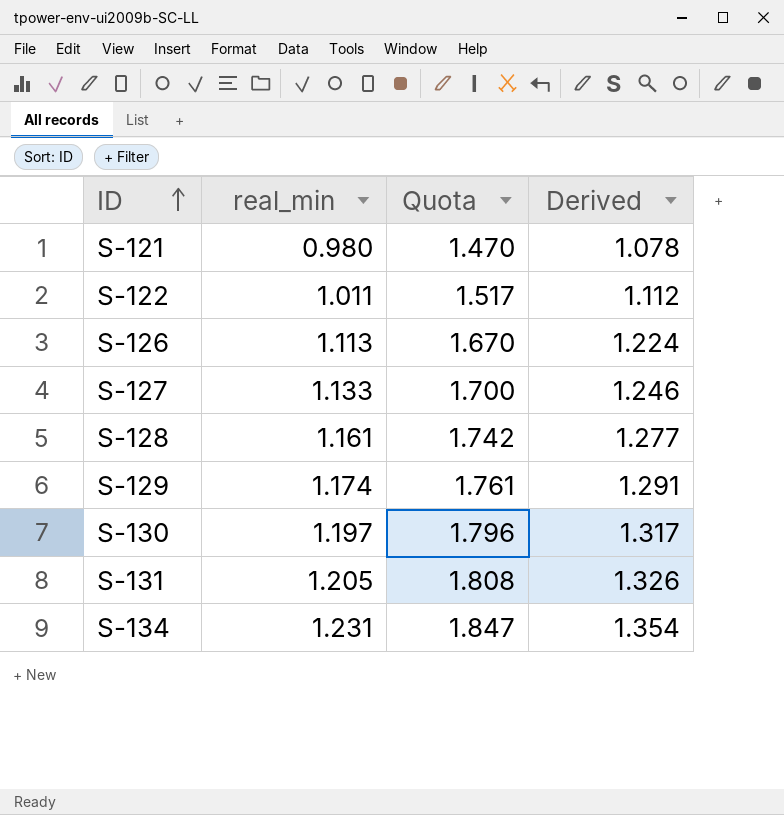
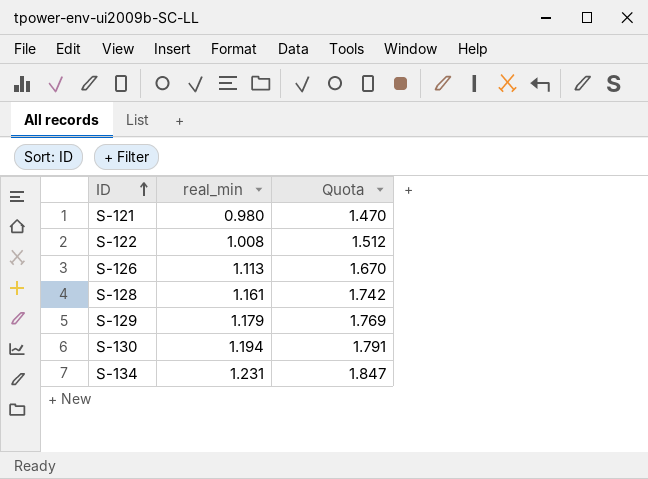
column Derived | formula: [real_min] * 1.1 -> none
row S-127: 1.133 | 1.700 | 1.246 -> none
row S-131: 1.205 | 1.808 | 1.326 -> none
S-122 | real_min: 1.011 -> 1.008
S-122 | Quota: 1.517 -> 1.512
S-129 | real_min: 1.174 -> 1.179
S-129 | Quota: 1.761 -> 1.769
S-130 | real_min: 1.197 -> 1.194
S-130 | Quota: 1.796 -> 1.791

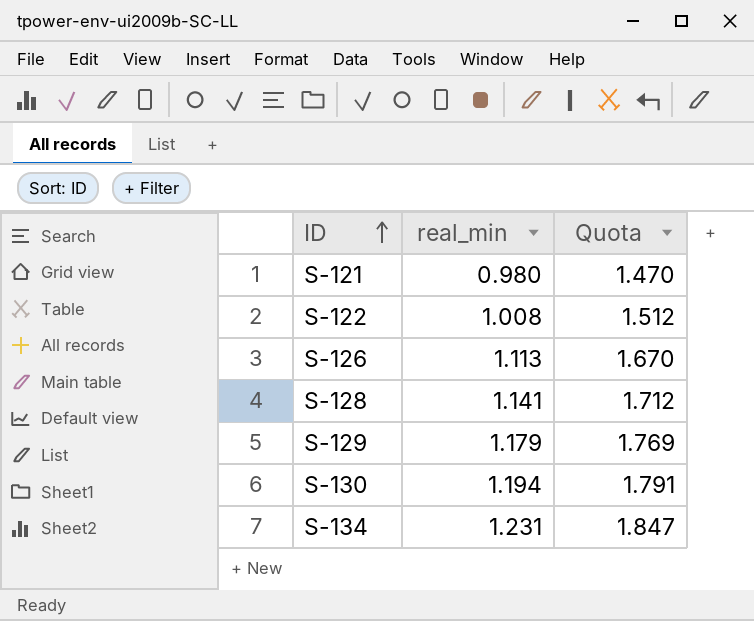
S-128 | real_min: 1.161 -> 1.141
S-128 | Quota: 1.742 -> 1.712

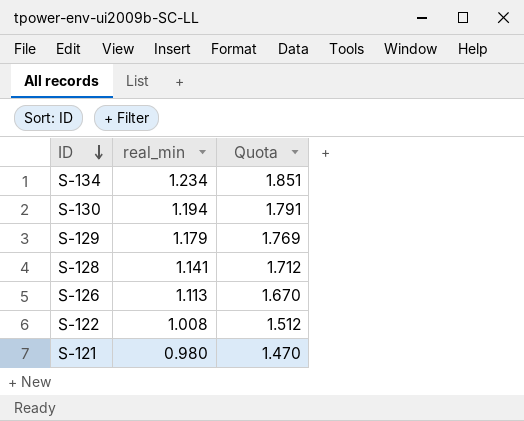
row order: ID ascending -> ID descending
S-134 | real_min: 1.231 -> 1.234
S-134 | Quota: 1.847 -> 1.851

